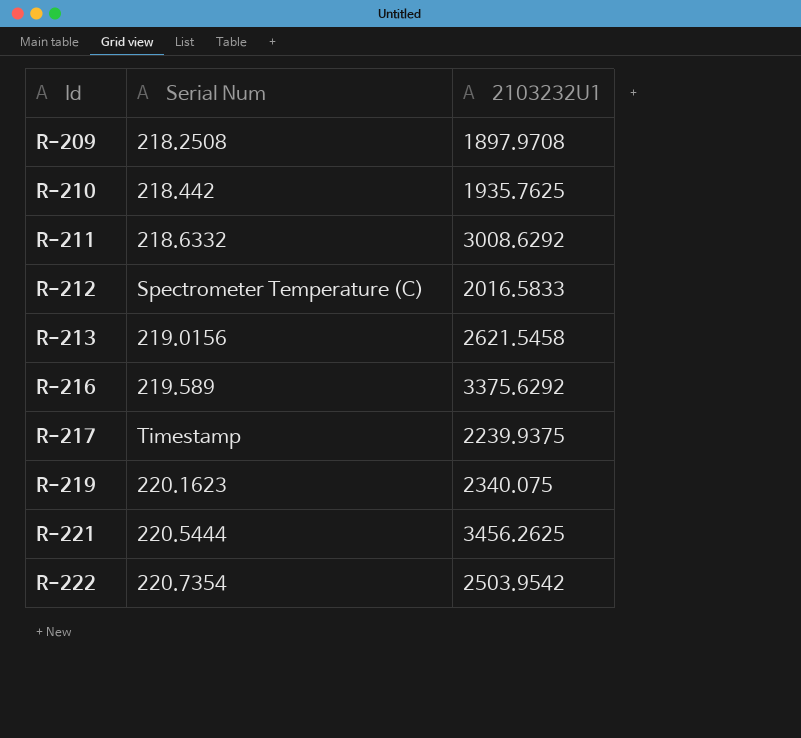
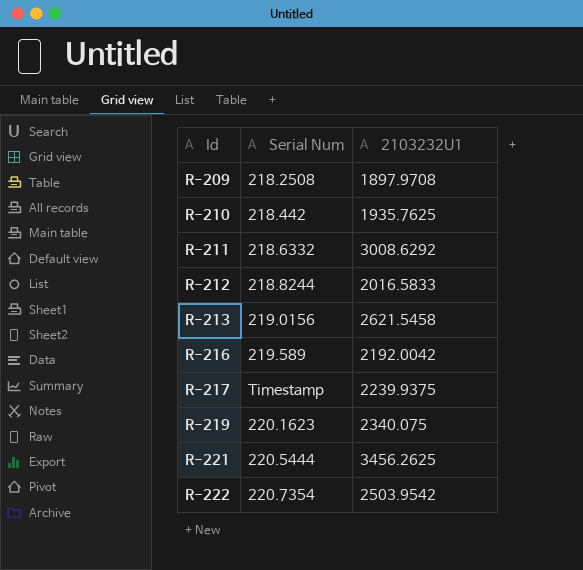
R-212 | Serial Num: Spectrometer Temperature (C) -> 218.8244
R-216 | 2103232U1: 3375.6292 -> 2192.0042

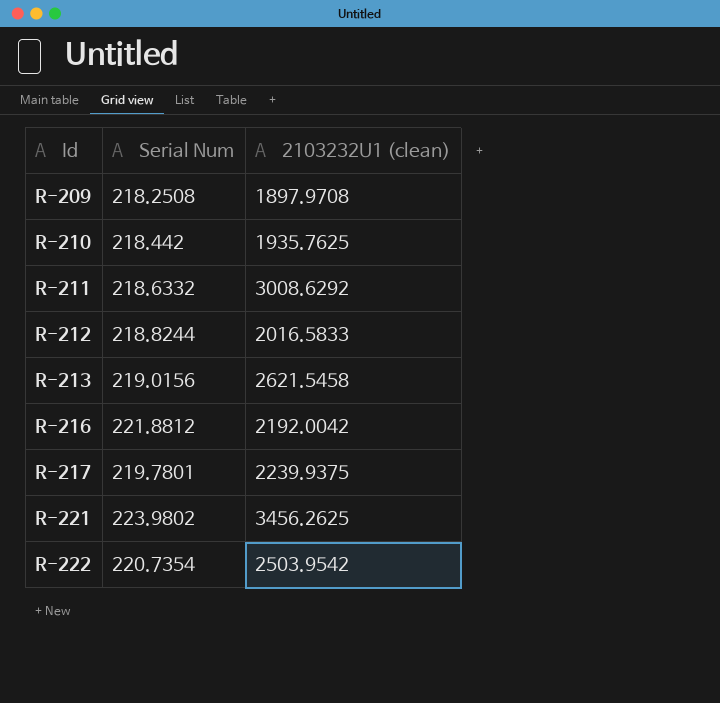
column name: 2103232U1 -> 2103232U1 (clean)
row R-219: 220.1623 | 2340.075 -> none
R-216 | Serial Num: 219.589 -> 221.8812
R-217 | Serial Num: Timestamp -> 219.7801
R-221 | Serial Num: 220.5444 -> 223.9802

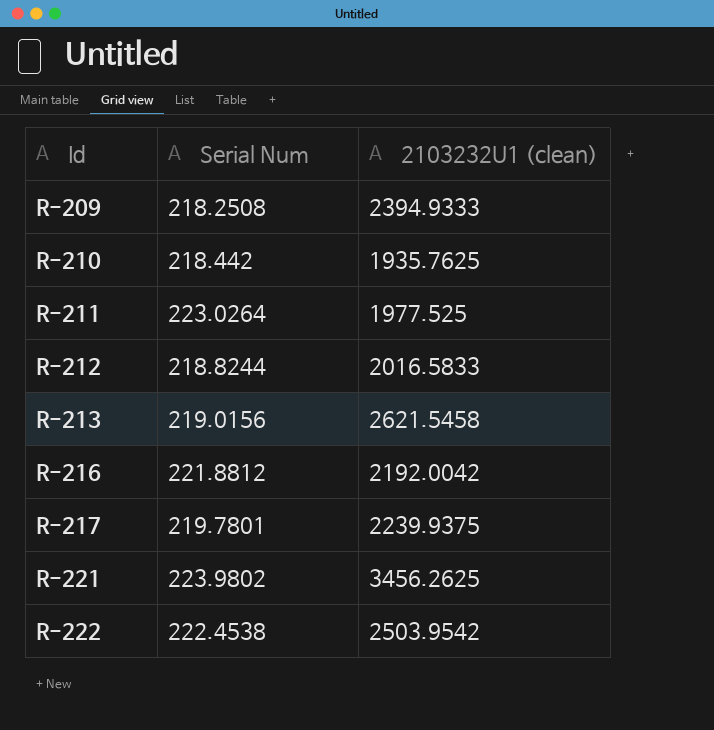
R-209 | 2103232U1 (clean): 1897.9708 -> 2394.9333
R-211 | Serial Num: 218.6332 -> 223.0264
R-211 | 2103232U1 (clean): 3008.6292 -> 1977.525
R-222 | Serial Num: 220.7354 -> 222.4538

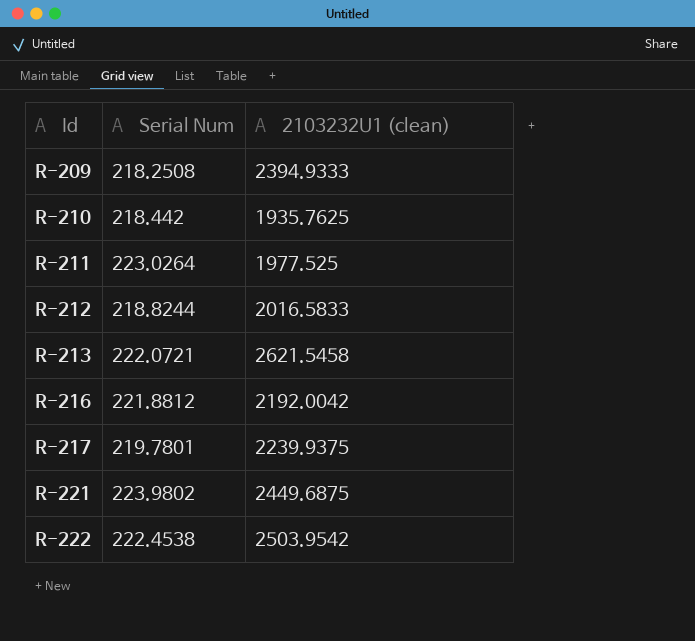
R-213 | Serial Num: 219.0156 -> 222.0721
R-221 | 2103232U1 (clean): 3456.2625 -> 2449.6875

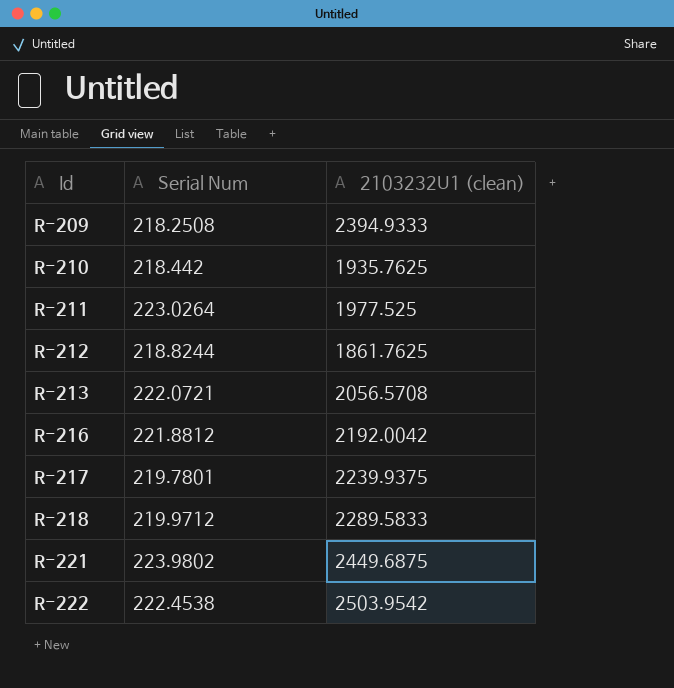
R-212 | 2103232U1 (clean): 2016.5833 -> 1861.7625
R-213 | 2103232U1 (clean): 2621.5458 -> 2056.5708
row R-218: none -> 219.9712 | 2289.5833

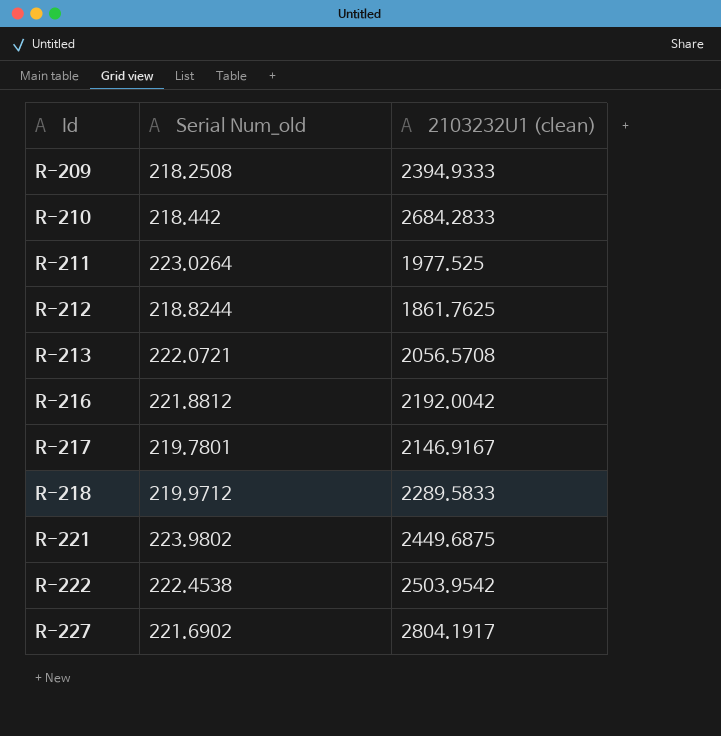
column name: Serial Num -> Serial Num_old
R-210 | 2103232U1 (clean): 1935.7625 -> 2684.2833
R-217 | 2103232U1 (clean): 2239.9375 -> 2146.9167
row R-227: none -> 221.6902 | 2804.1917

